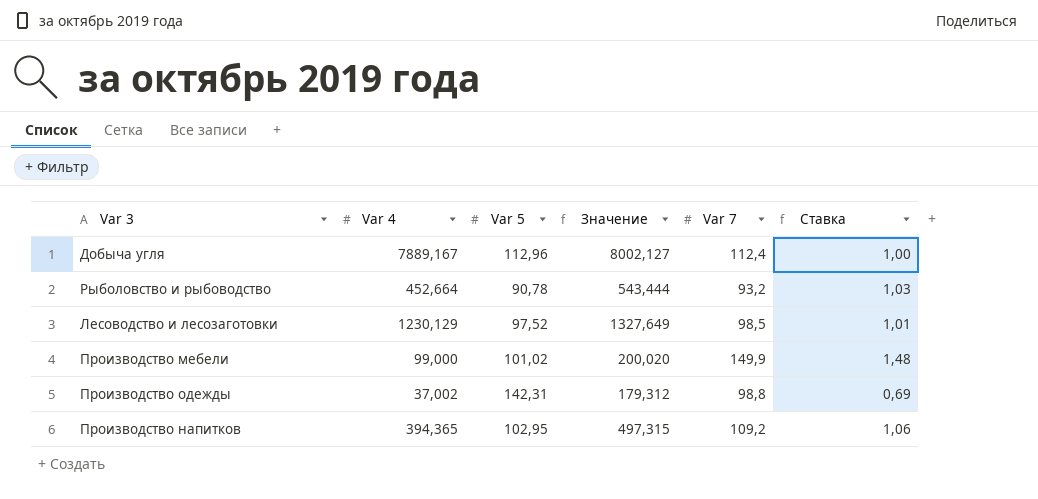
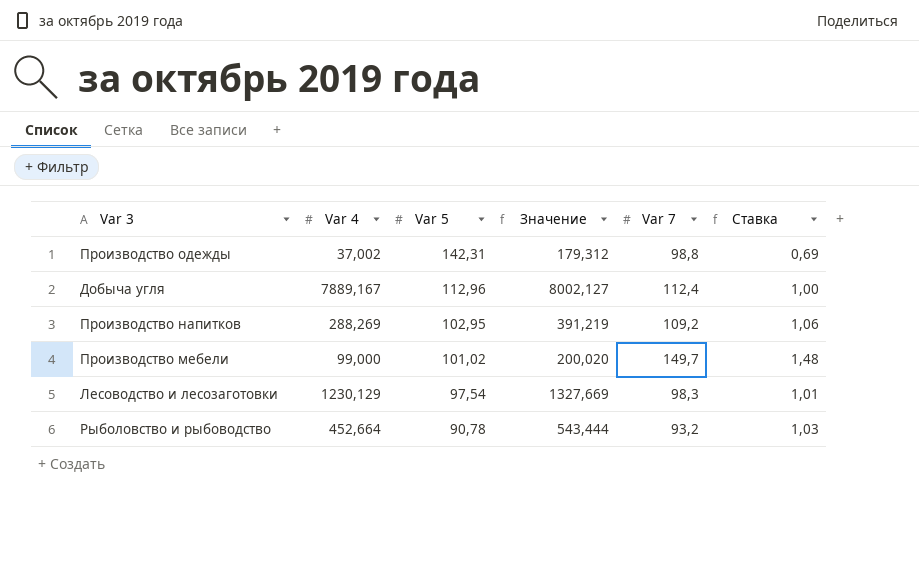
row order: none -> Var 5 descending
Производство напитков | Var 4: 394,365 -> 288,269
Производство напитков | Значение: 497,315 -> 391,219
Производство мебели | Var 7: 149,9 -> 149,7
Лесоводство и лесозаготовки | Var 5: 97,52 -> 97,54
Лесоводство и лесозаготовки | Значение: 1327,649 -> 1327,669
Лесоводство и лесозаготовки | Var 7: 98,5 -> 98,3

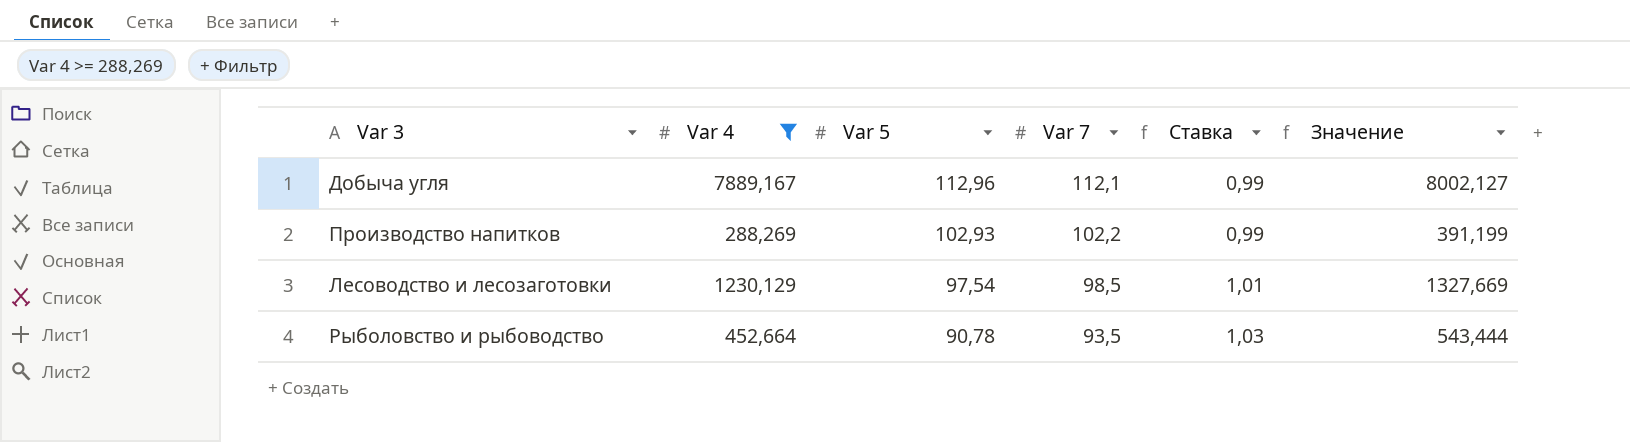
filter: none -> Var 4 >= 288,269
column Значение | position: 4 -> 6
Добыча угля | Var 7: 112,4 -> 112,1
Добыча угля | Ставка: 1,00 -> 0,99
Производство напитков | Var 5: 102,95 -> 102,93
Производство напитков | Var 7: 109,2 -> 102,2
Производство напитков | Ставка: 1,06 -> 0,99
Производство напитков | Значение: 391,219 -> 391,199
Лесоводство и лесозаготовки | Var 7: 98,3 -> 98,5
Рыболовство и рыбоводство | Var 7: 93,2 -> 93,5

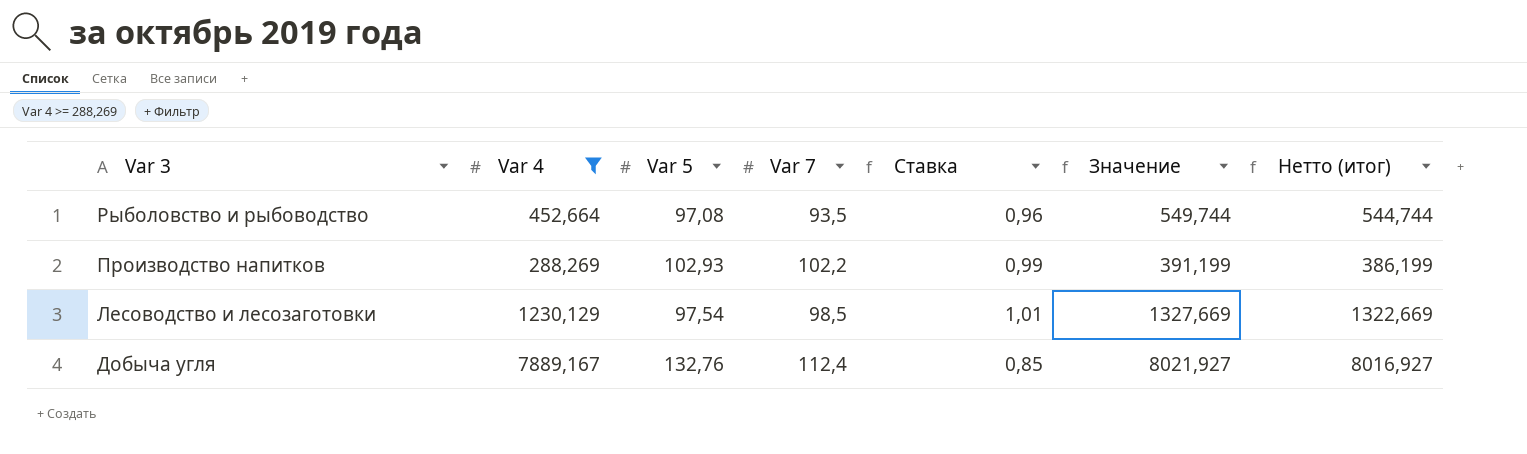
row order: Var 5 descending -> Var 3 descending
column Нетто (итог) | formula: none -> [Значение] - 5
Рыболовство и рыбоводство | Var 5: 90,78 -> 97,08
Рыболовство и рыбоводство | Ставка: 1,03 -> 0,96
Рыболовство и рыбоводство | Значение: 543,444 -> 549,744
Добыча угля | Var 5: 112,96 -> 132,76
Добыча угля | Var 7: 112,1 -> 112,4
Добыча угля | Ставка: 0,99 -> 0,85
Добыча угля | Значение: 8002,127 -> 8021,927

